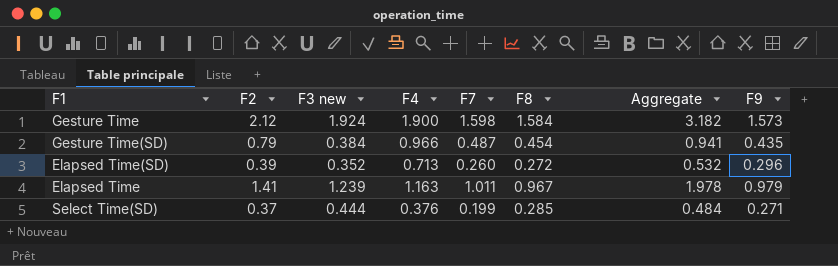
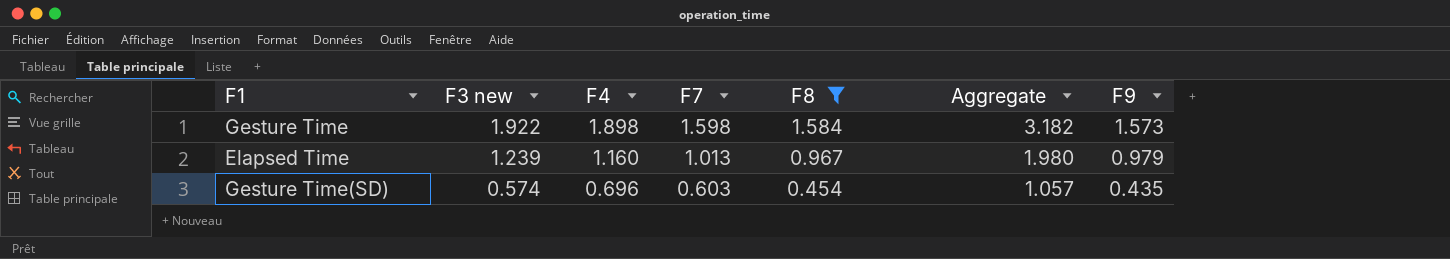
filter: none -> F8 >= 0.454
row order: none -> F3 new descending
column F2 | position: 2 -> none
Gesture Time | F3 new: 1.924 -> 1.922
Gesture Time | F4: 1.900 -> 1.898
Elapsed Time | F4: 1.163 -> 1.160
Elapsed Time | F7: 1.011 -> 1.013
Elapsed Time | Aggregate: 1.978 -> 1.980
Gesture Time(SD) | F3 new: 0.384 -> 0.574
Gesture Time(SD) | F4: 0.966 -> 0.696
Gesture Time(SD) | F7: 0.487 -> 0.603
Gesture Time(SD) | Aggregate: 0.941 -> 1.057

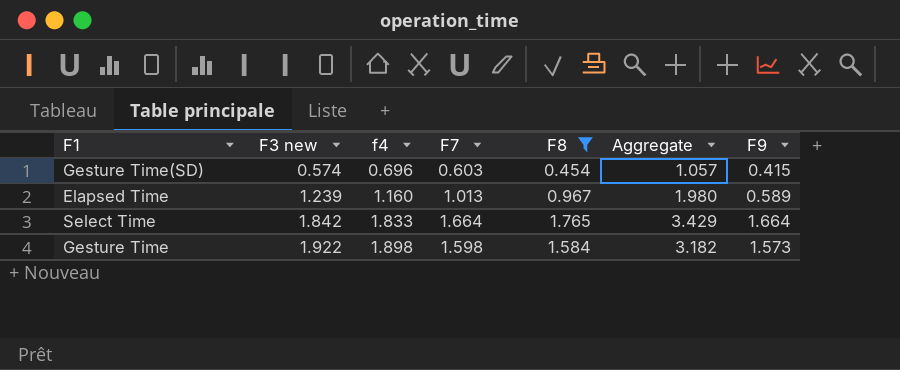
row order: F3 new descending -> F3 new ascending
column name: F4 -> f4
Gesture Time(SD) | F9: 0.435 -> 0.415
Elapsed Time | F9: 0.979 -> 0.589
row Select Time: none -> 1.842 | 1.833 | 1.664 | 1.765 | 3.429 | 1.664

